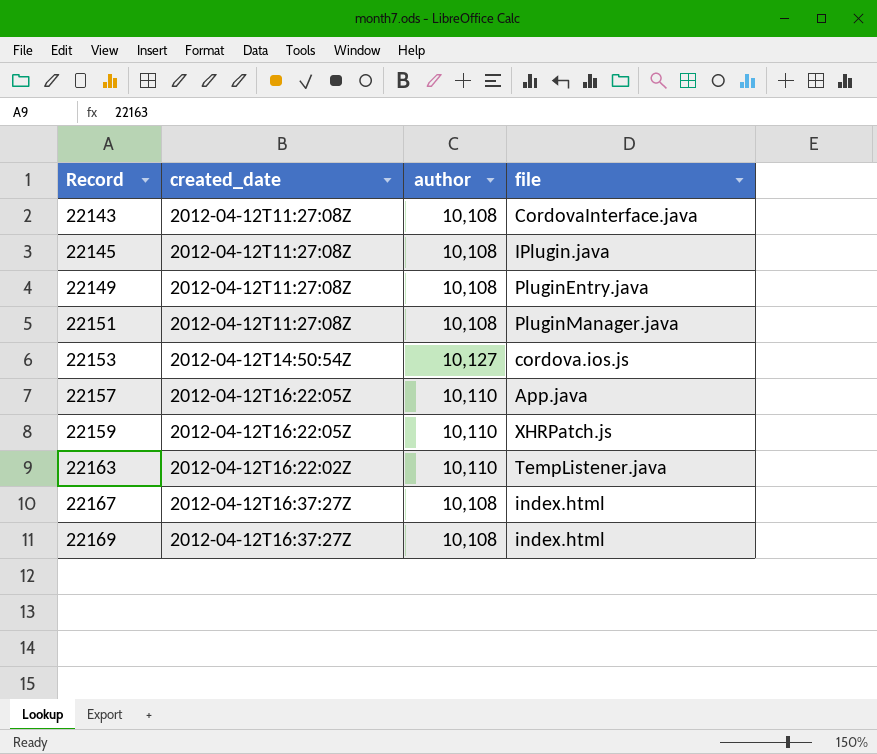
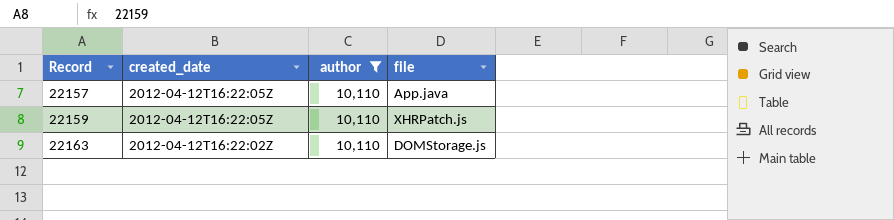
filter: none -> author = 10,110
22163 | file: TempListener.java -> DOMStorage.js

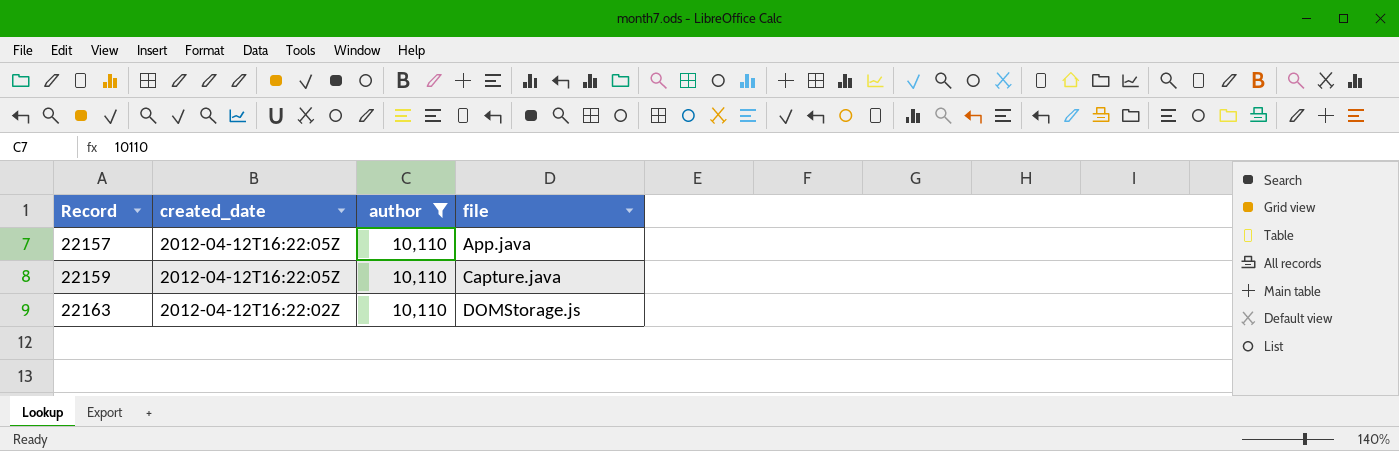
22159 | file: XHRPatch.js -> Capture.java

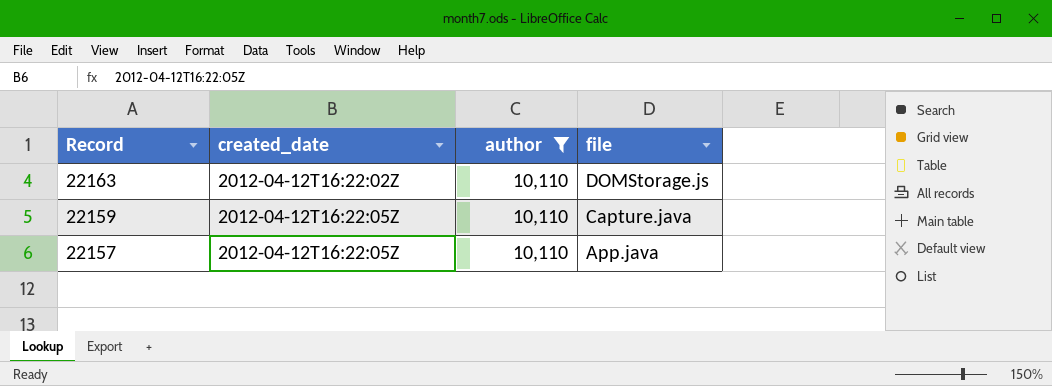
row order: Record ascending -> Record descending

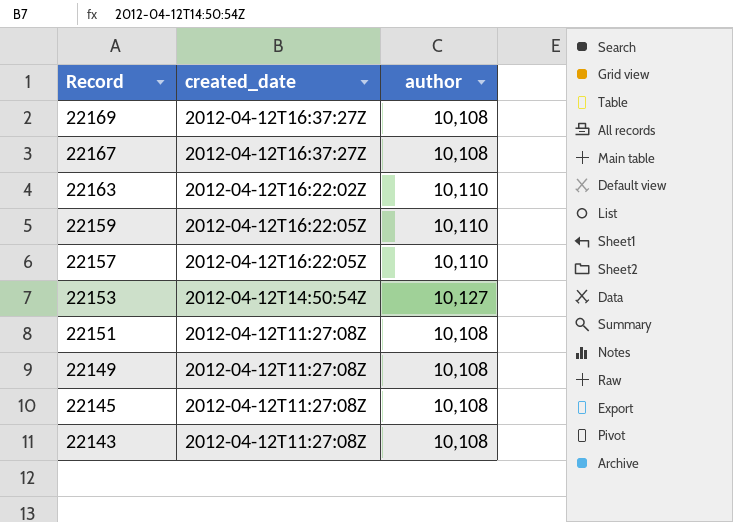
filter: author = 10,110 -> none
column file | position: 4 -> none

